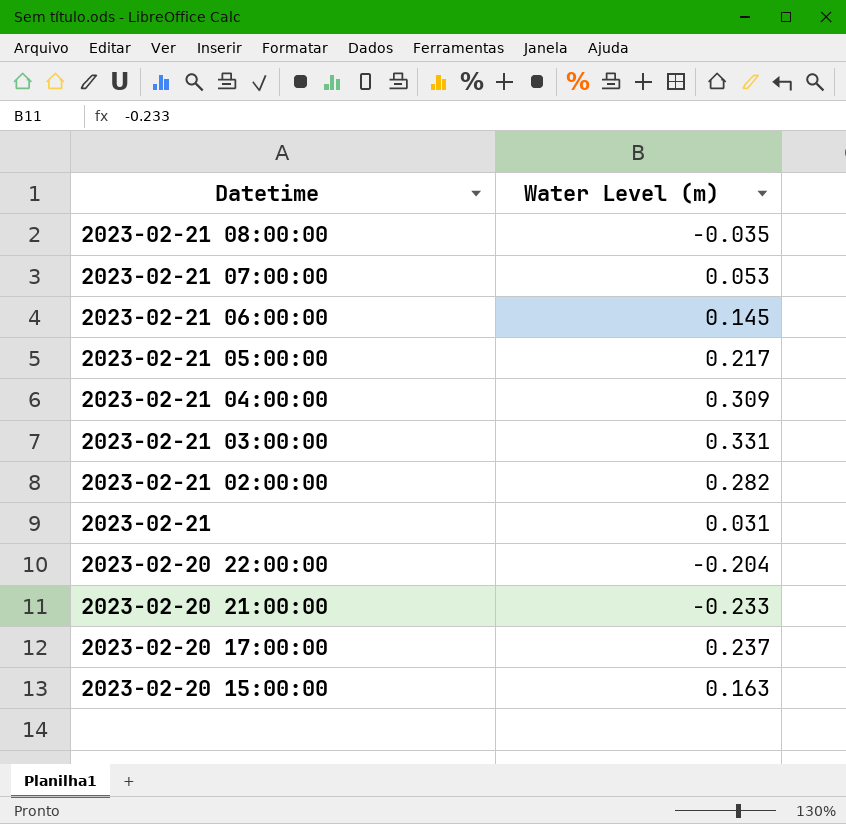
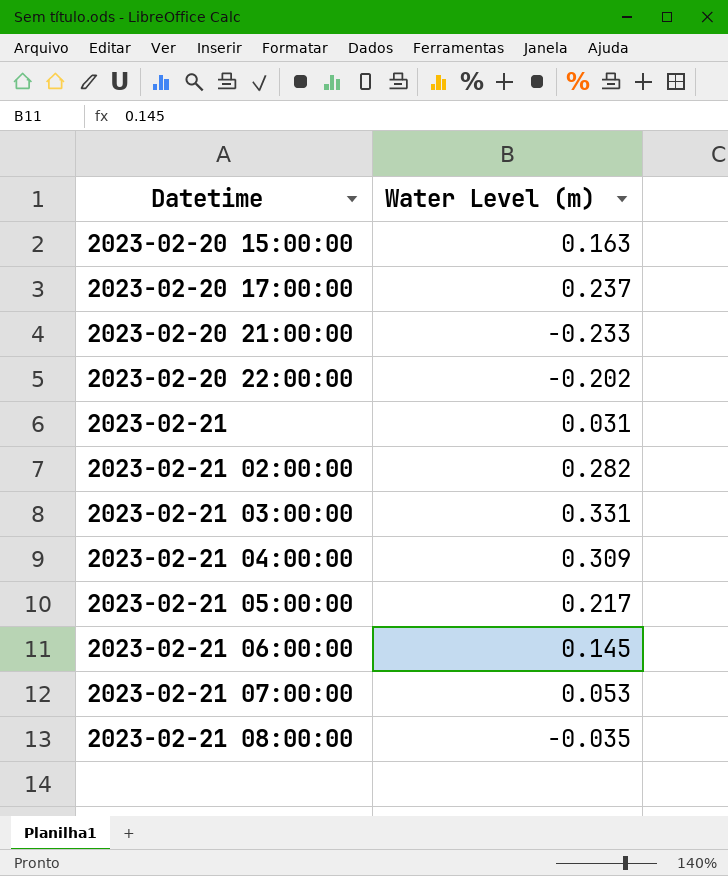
row order: Datetime descending -> Datetime ascending
2023-02-20 22:00:00 | Water Level (m): -0.204 -> -0.202

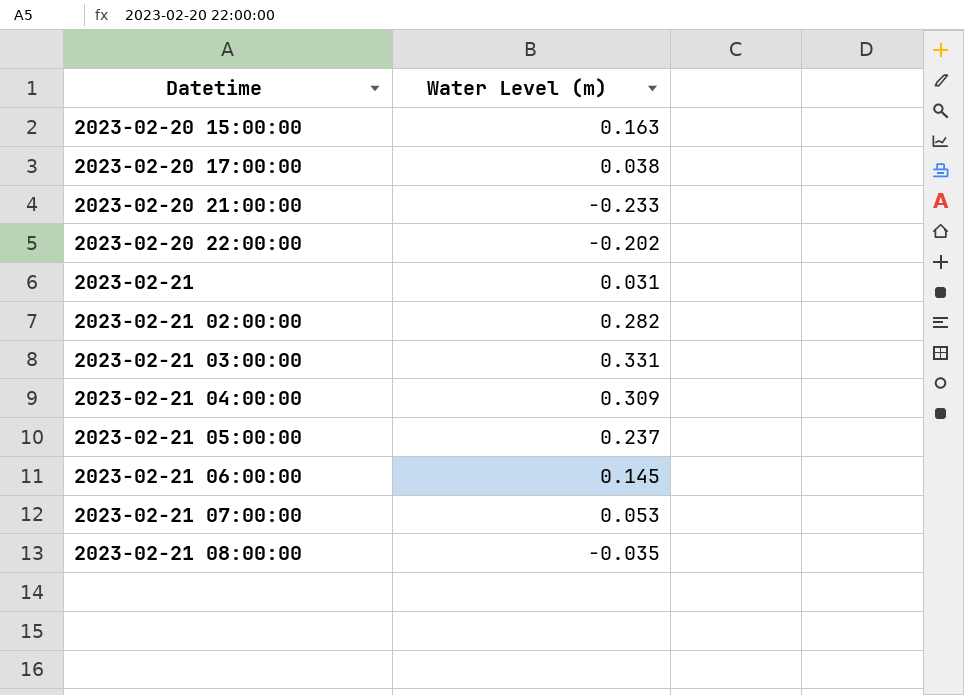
2023-02-20 17:00:00 | Water Level (m): 0.237 -> 0.038
2023-02-21 05:00:00 | Water Level (m): 0.217 -> 0.237

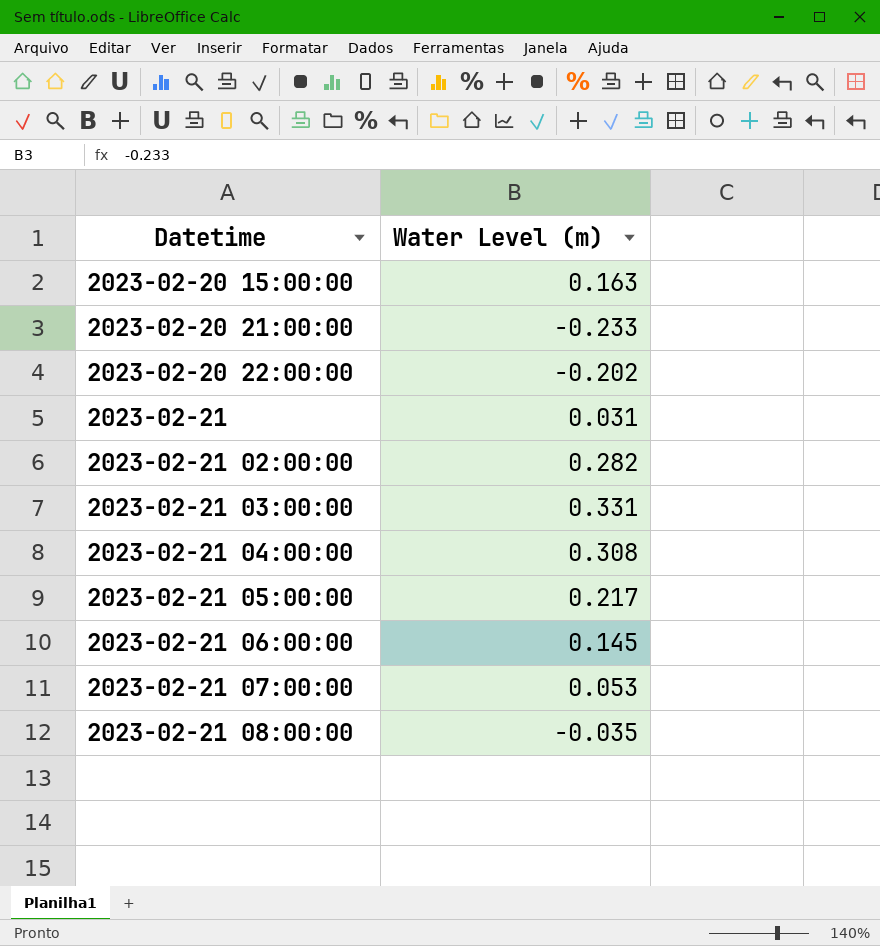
row 2023-02-20 17:00:00: 0.038 -> none
2023-02-21 04:00:00 | Water Level (m): 0.309 -> 0.308
2023-02-21 05:00:00 | Water Level (m): 0.237 -> 0.217

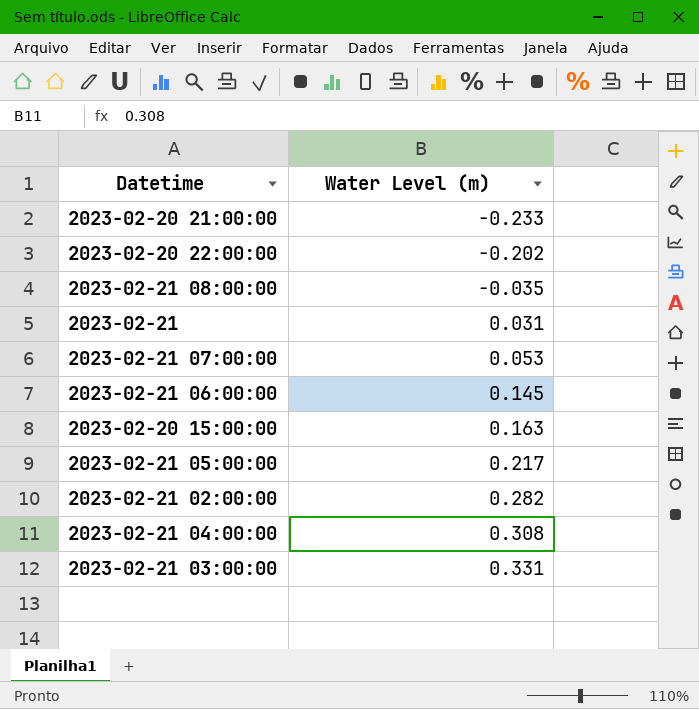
row order: Datetime ascending -> Water Level (m) ascending

